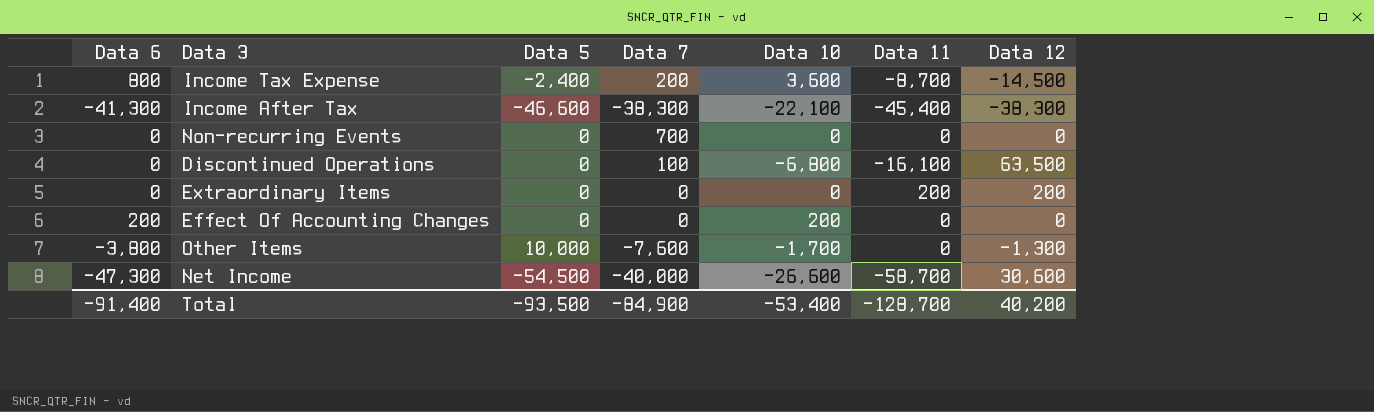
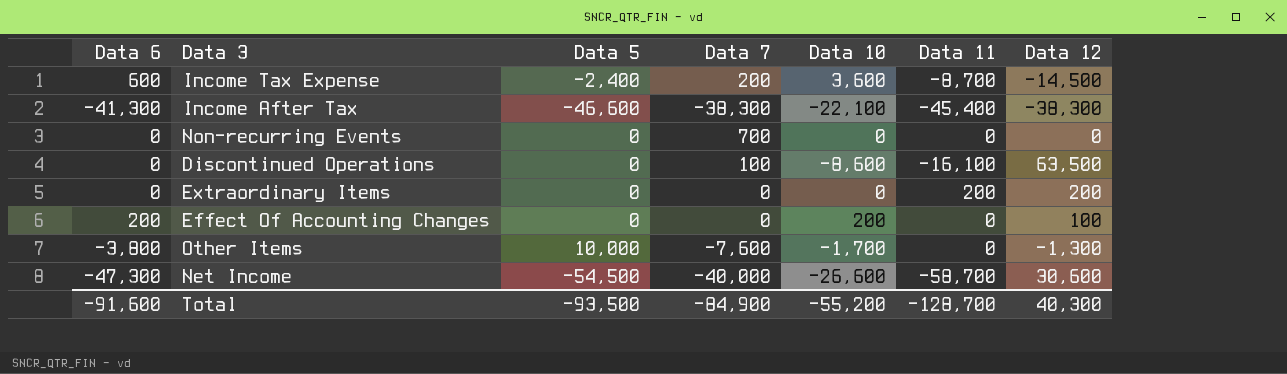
Income Tax Expense | Data 6: 800 -> 600
Discontinued Operations | Data 10: -6,800 -> -8,600
Effect Of Accounting Changes | Data 12: 0 -> 100
Total | Data 6: -91,400 -> -91,600
Total | Data 10: -53,400 -> -55,200
Total | Data 12: 40,200 -> 40,300

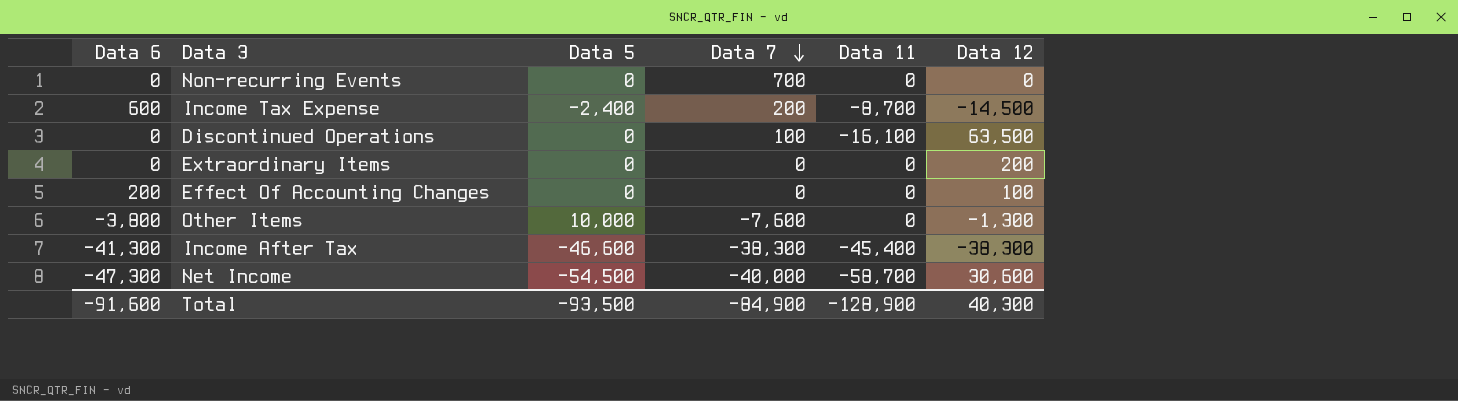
row order: none -> Data 7 descending
column Data 10 | position: 5 -> none
Extraordinary Items | Data 11: 200 -> 0
Total | Data 11: -128,700 -> -128,900

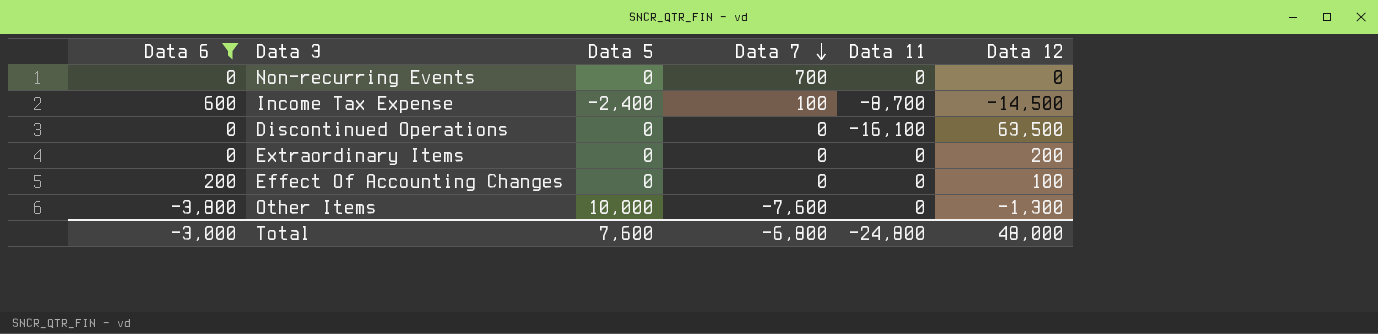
filter: none -> Data 6 >= -3,800
Income Tax Expense | Data 7: 200 -> 100
Discontinued Operations | Data 7: 100 -> 0
Total | Data 6: -91,600 -> -3,000
Total | Data 5: -93,500 -> 7,600
Total | Data 7: -84,900 -> -6,800
Total | Data 11: -128,900 -> -24,800
Total | Data 12: 40,300 -> 48,000

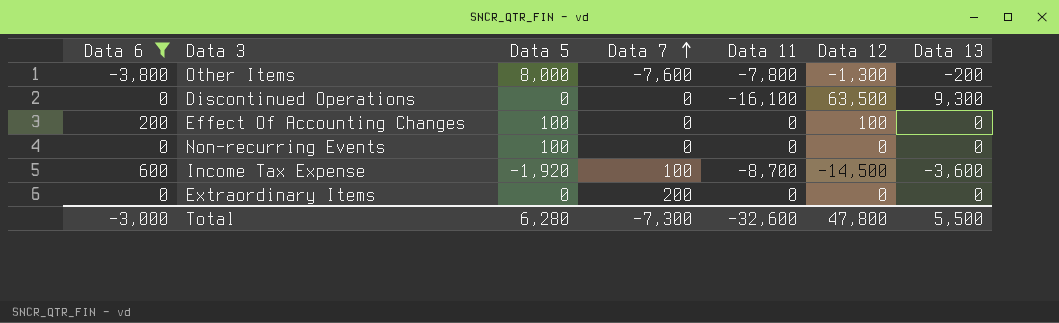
row order: Data 7 descending -> Data 7 ascending
column Data 13 | position: none -> 7
Other Items | Data 5: 10,000 -> 8,000
Other Items | Data 11: 0 -> -7,800
Effect Of Accounting Changes | Data 5: 0 -> 100
Non-recurring Events | Data 5: 0 -> 100
Non-recurring Events | Data 7: 700 -> 0
Income Tax Expense | Data 5: -2,400 -> -1,920
Extraordinary Items | Data 7: 0 -> 200
Extraordinary Items | Data 12: 200 -> 0
Total | Data 5: 7,600 -> 6,280
Total | Data 7: -6,800 -> -7,300
Total | Data 11: -24,800 -> -32,600
Total | Data 12: 48,000 -> 47,800

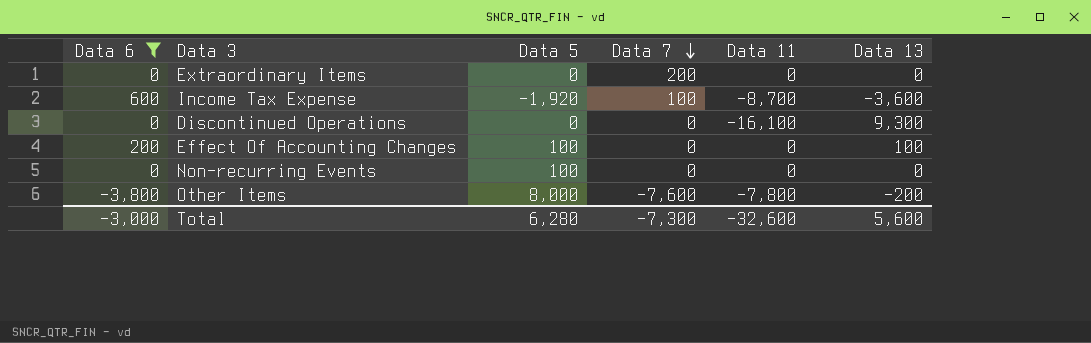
row order: Data 7 ascending -> Data 7 descending
column Data 12 | position: 6 -> none
Effect Of Accounting Changes | Data 13: 0 -> 100
Total | Data 13: 5,500 -> 5,600

